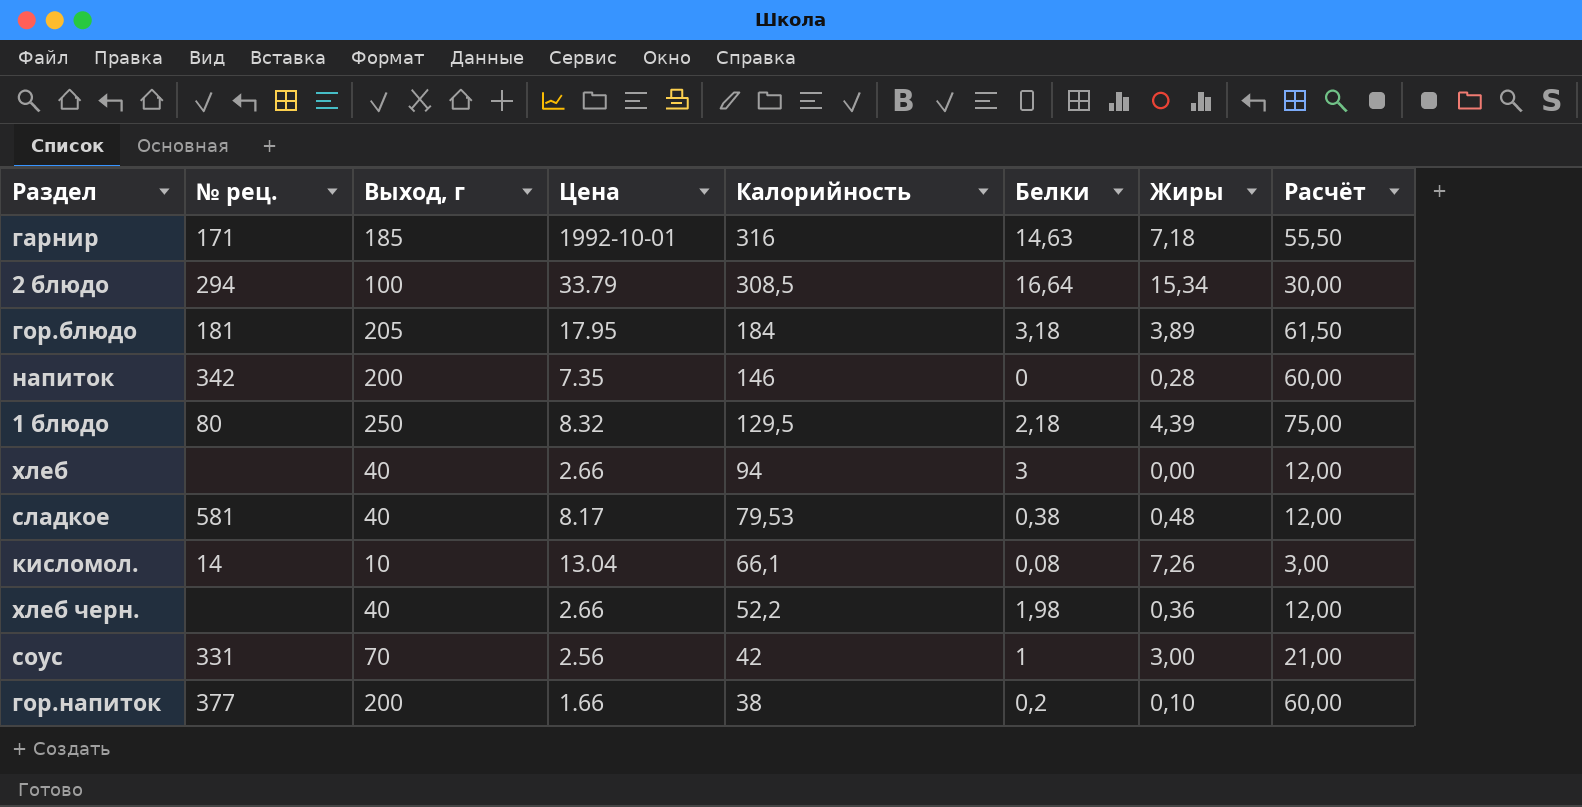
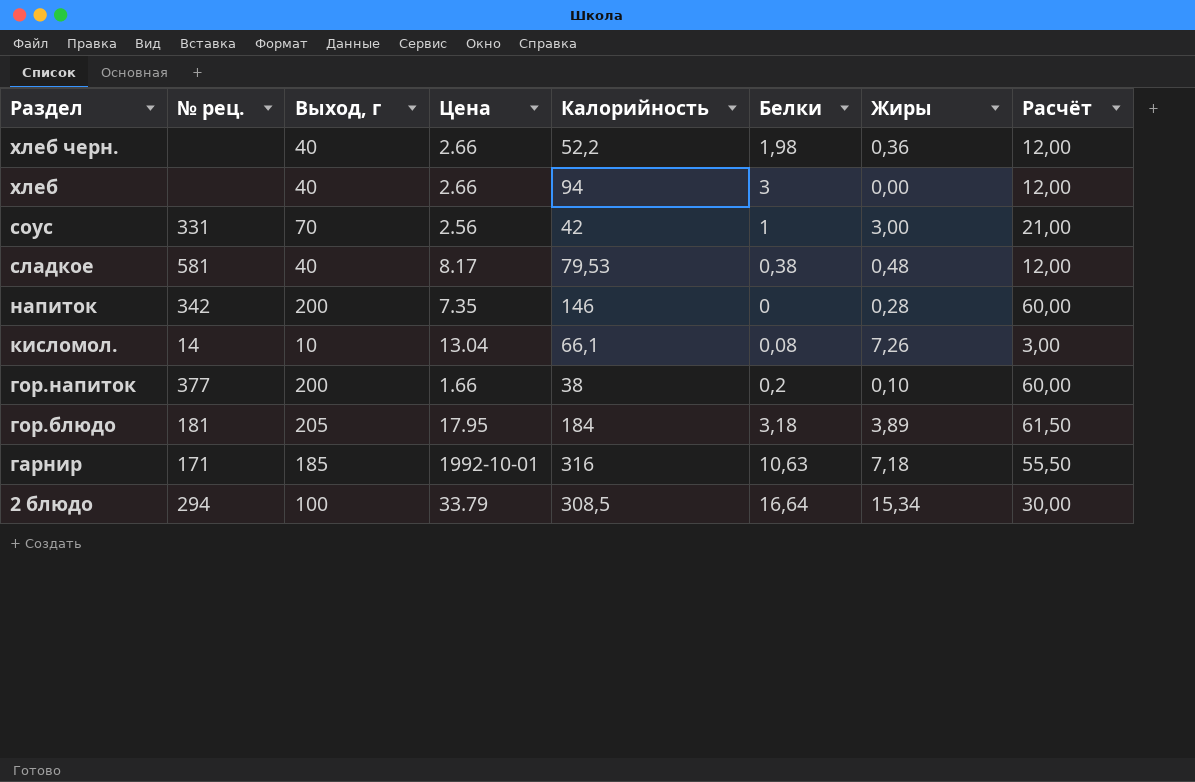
row order: Калорийность descending -> Раздел descending
row 1 блюдо: 80 | 250 | 8.32 | 129,5 | 2,18 | 4,39 | 75,00 -> none
гарнир | Белки: 14,63 -> 10,63

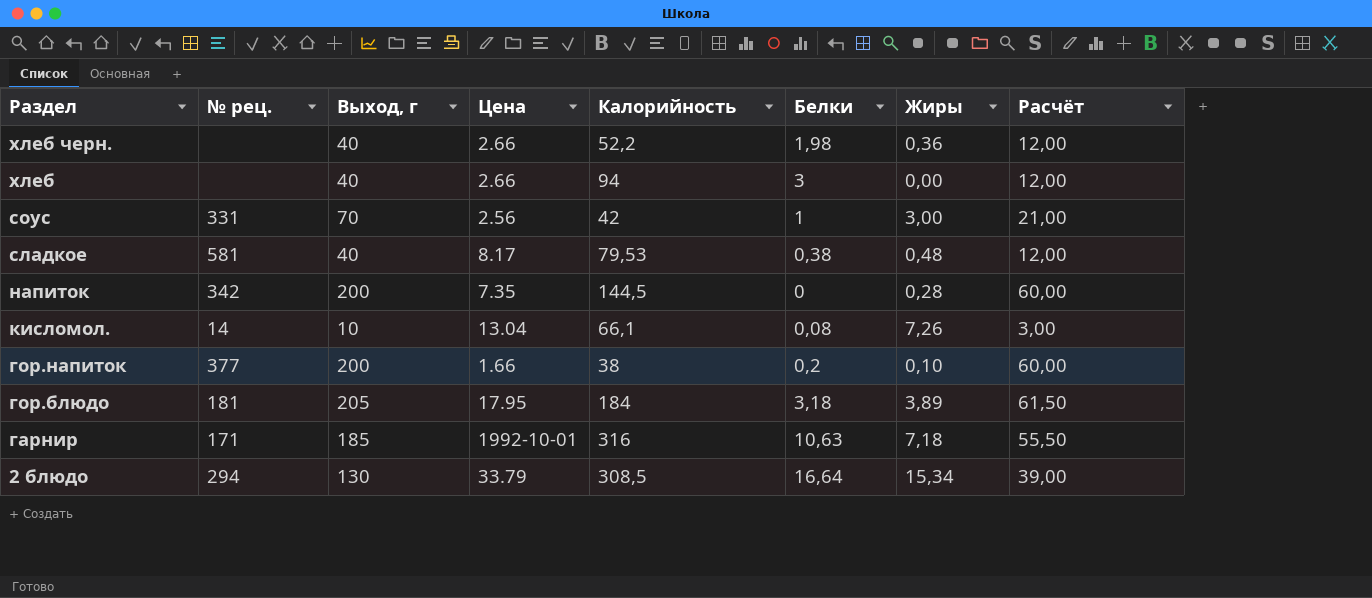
напиток | Калорийность: 146 -> 144,5
2 блюдо | Выход, г: 100 -> 130
2 блюдо | Расчёт: 30,00 -> 39,00

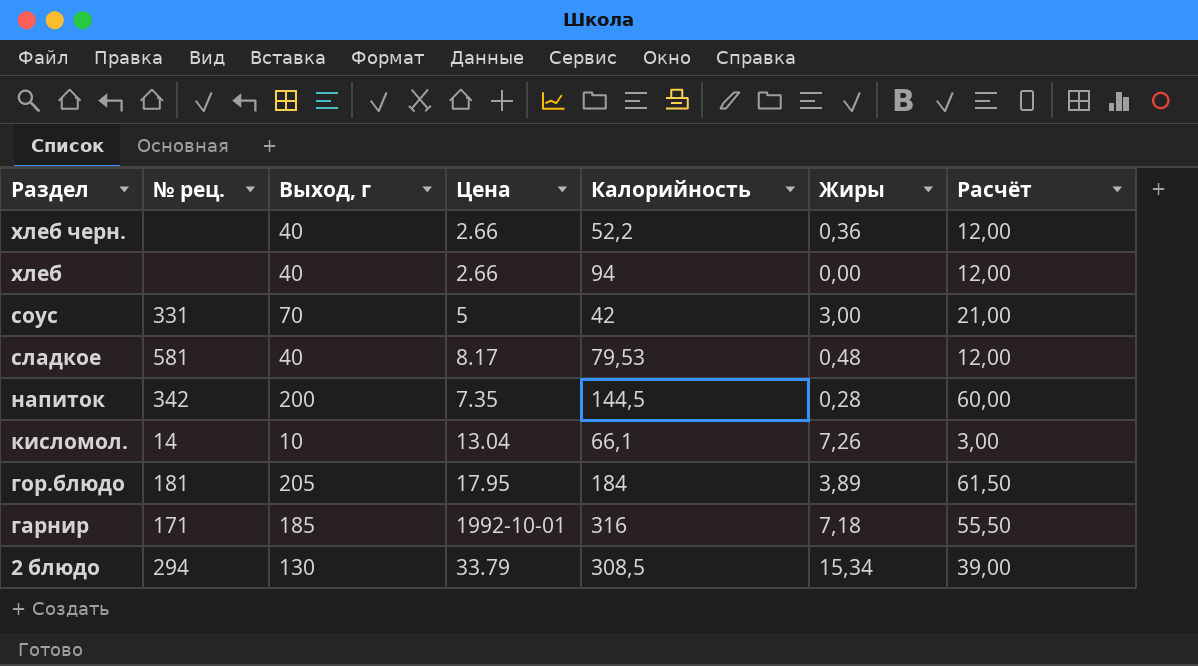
column Белки | position: 6 -> none
row гор.напиток: 377 | 200 | 1.66 | 38 | 0,2 | 0,10 | 60,00 -> none
соус | Цена: 2.56 -> 5

